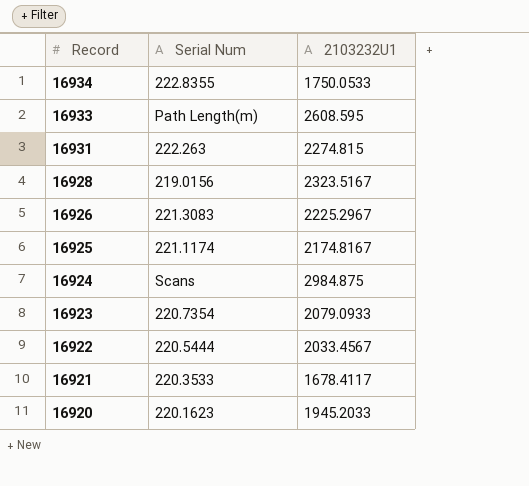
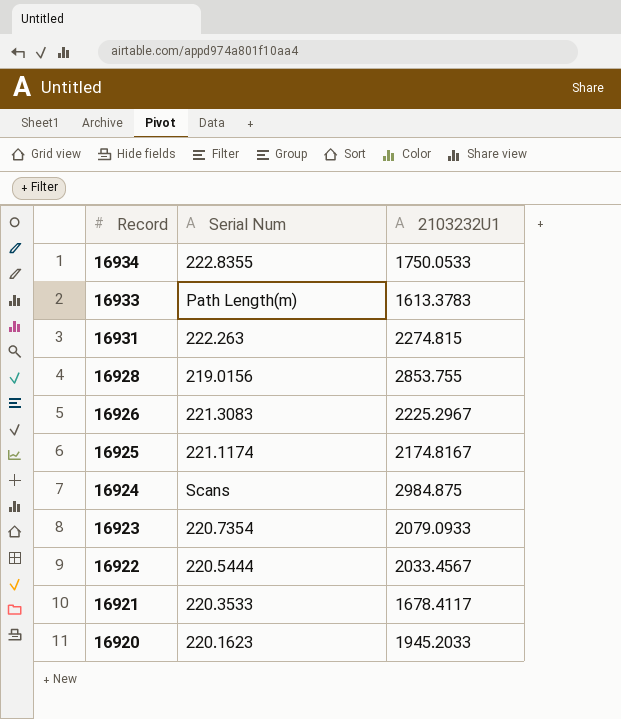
16933 | 2103232U1: 2608.595 -> 1613.3783
16928 | 2103232U1: 2323.5167 -> 2853.755

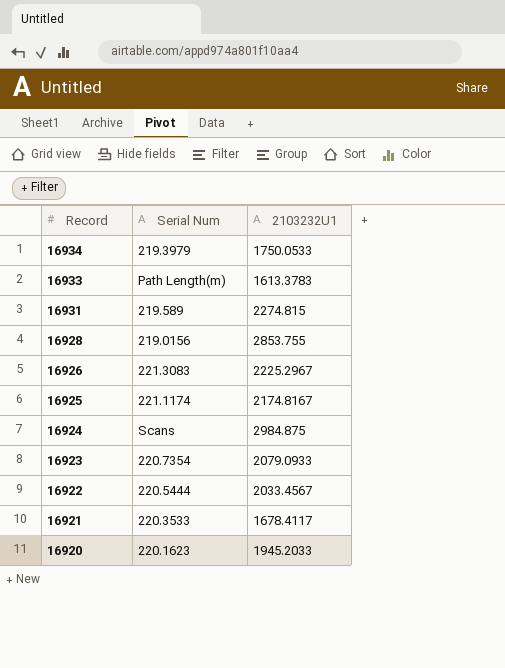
16934 | Serial Num: 222.8355 -> 219.3979
16931 | Serial Num: 222.263 -> 219.589

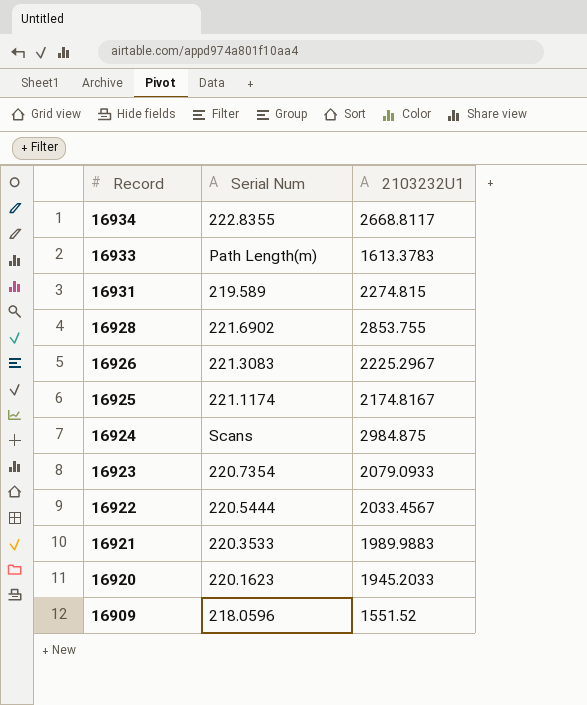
16934 | Serial Num: 219.3979 -> 222.8355
16934 | 2103232U1: 1750.0533 -> 2668.8117
16928 | Serial Num: 219.0156 -> 221.6902
16921 | 2103232U1: 1678.4117 -> 1989.9883
row 16909: none -> 218.0596 | 1551.52

